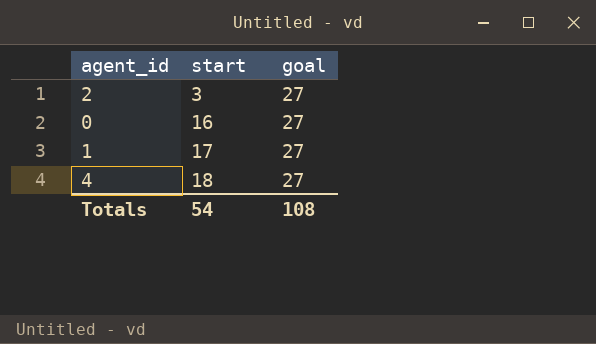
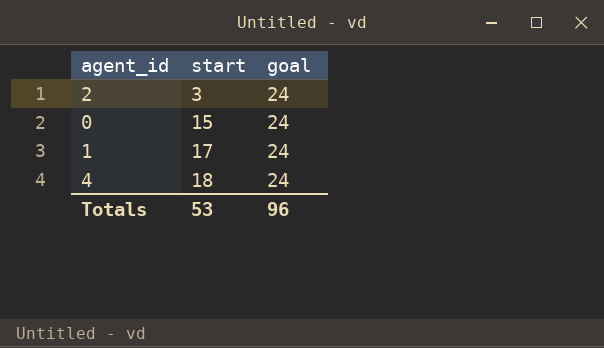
2 | goal: 27 -> 24
0 | start: 16 -> 15
0 | goal: 27 -> 24
1 | goal: 27 -> 24
4 | goal: 27 -> 24
Totals | start: 54 -> 53
Totals | goal: 108 -> 96

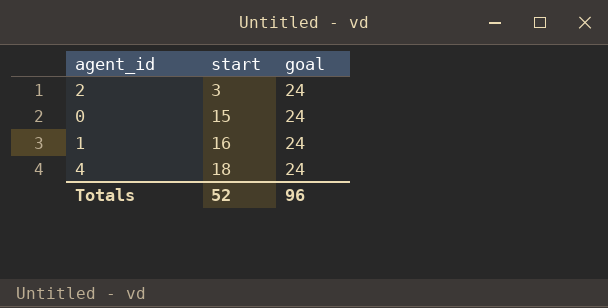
1 | start: 17 -> 16
Totals | start: 53 -> 52

